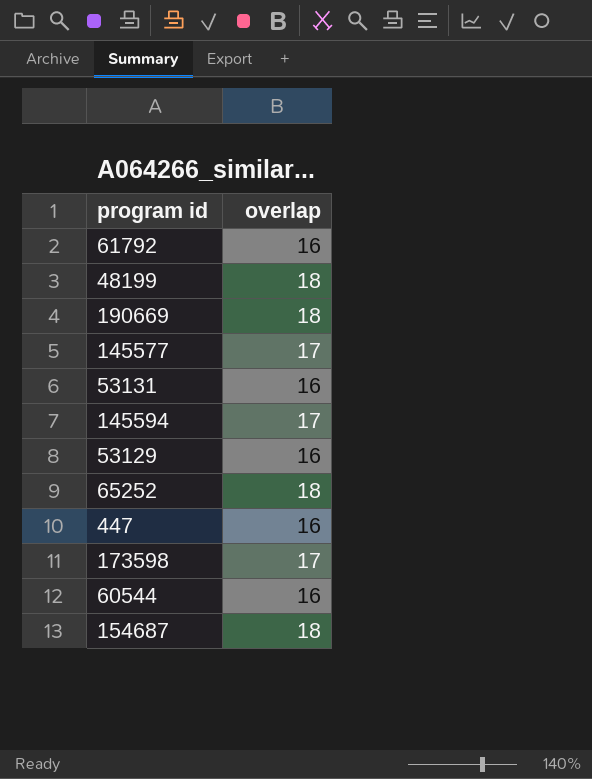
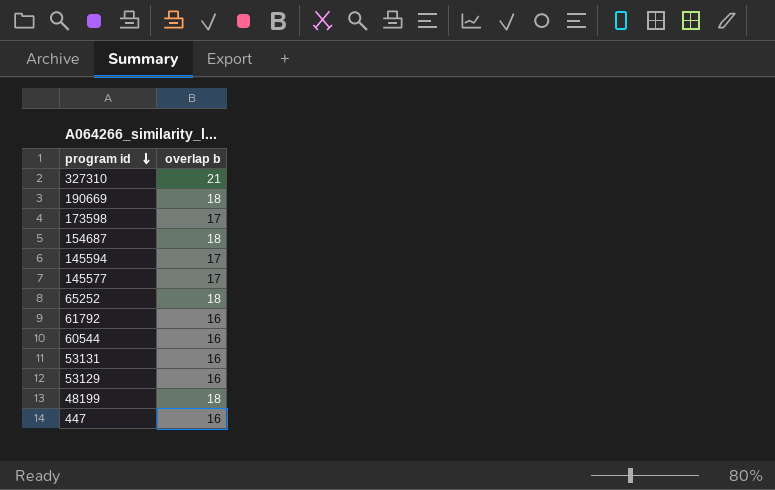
row order: none -> program id descending
column name: overlap -> overlap b
row 327310: none -> 21

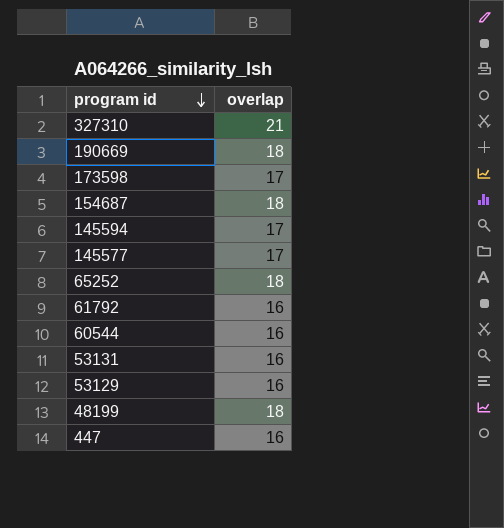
column name: overlap b -> overlap

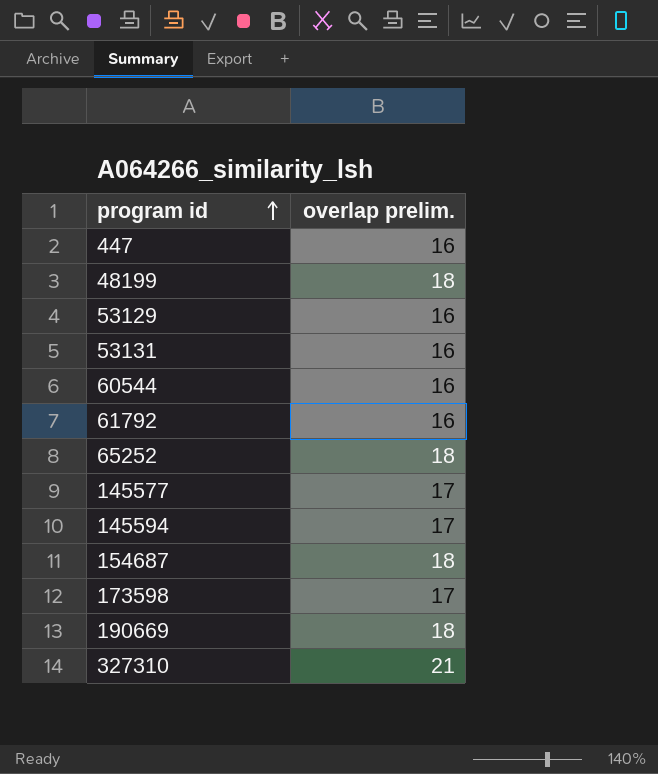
row order: program id descending -> program id ascending
column name: overlap -> overlap prelim.

